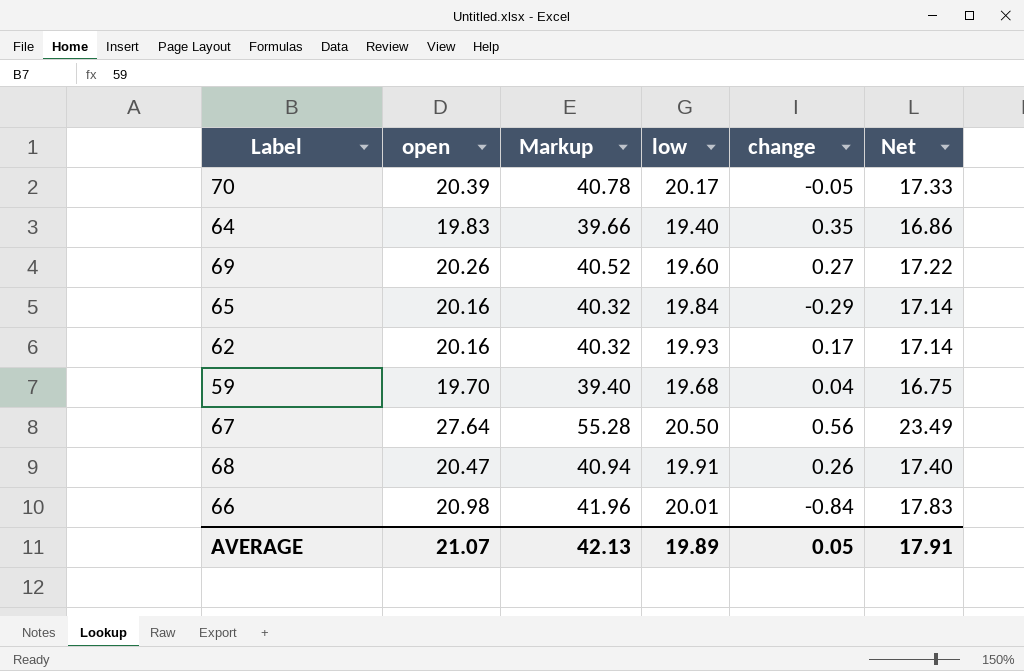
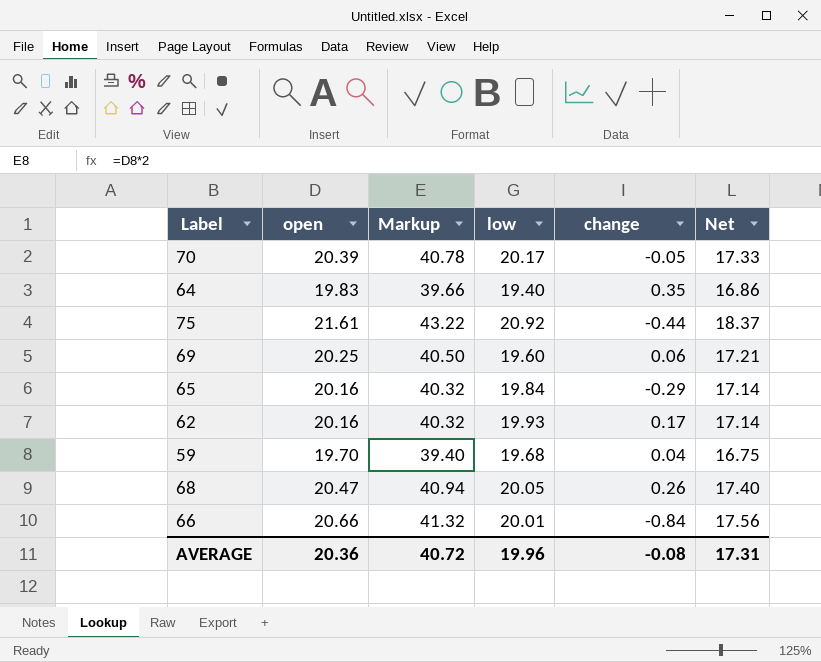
row 67: 27.64 | 55.28 | 20.50 | 0.56 | 23.49 -> none
row 75: none -> 21.61 | 43.22 | 20.92 | -0.44 | 18.37
69 | open: 20.26 -> 20.25
69 | Markup: 40.52 -> 40.50
69 | change: 0.27 -> 0.06
69 | Net: 17.22 -> 17.21
68 | low: 19.91 -> 20.05
66 | open: 20.98 -> 20.66
66 | Markup: 41.96 -> 41.32
66 | Net: 17.83 -> 17.56
AVERAGE | open: 21.07 -> 20.36
AVERAGE | Markup: 42.13 -> 40.72
AVERAGE | low: 19.89 -> 19.96
AVERAGE | change: 0.05 -> -0.08
AVERAGE | Net: 17.91 -> 17.31

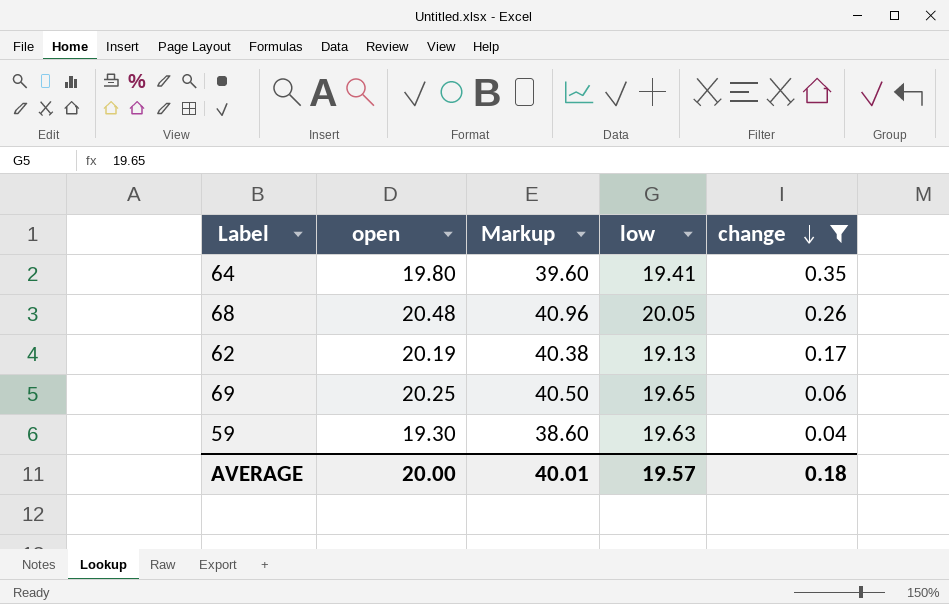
filter: none -> change >= 0.04
row order: none -> change descending
column Net | formula: [open] * 0.85 -> none
64 | open: 19.83 -> 19.80
64 | Markup: 39.66 -> 39.60
64 | low: 19.40 -> 19.41
68 | open: 20.47 -> 20.48
68 | Markup: 40.94 -> 40.96
62 | open: 20.16 -> 20.19
62 | Markup: 40.32 -> 40.38
62 | low: 19.93 -> 19.13
69 | low: 19.60 -> 19.65
59 | open: 19.70 -> 19.30
59 | Markup: 39.40 -> 38.60
59 | low: 19.68 -> 19.63
AVERAGE | open: 20.36 -> 20.00
AVERAGE | Markup: 40.72 -> 40.01
AVERAGE | low: 19.96 -> 19.57
AVERAGE | change: -0.08 -> 0.18

